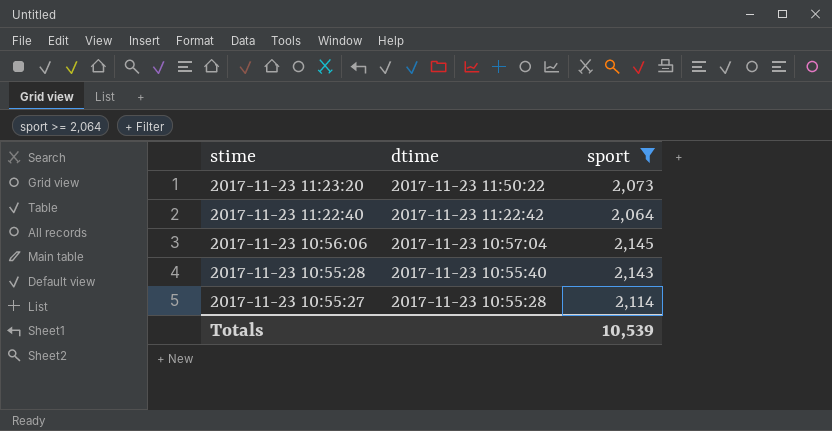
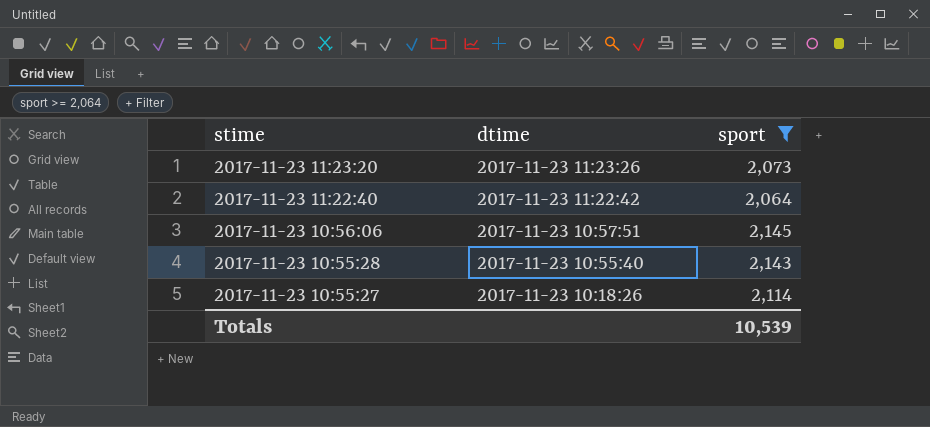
2017-11-23 11:23:20 | dtime: 2017-11-23 11:50:22 -> 2017-11-23 11:23:26
2017-11-23 10:56:06 | dtime: 2017-11-23 10:57:04 -> 2017-11-23 10:57:51
2017-11-23 10:55:27 | dtime: 2017-11-23 10:55:28 -> 2017-11-23 10:18:26

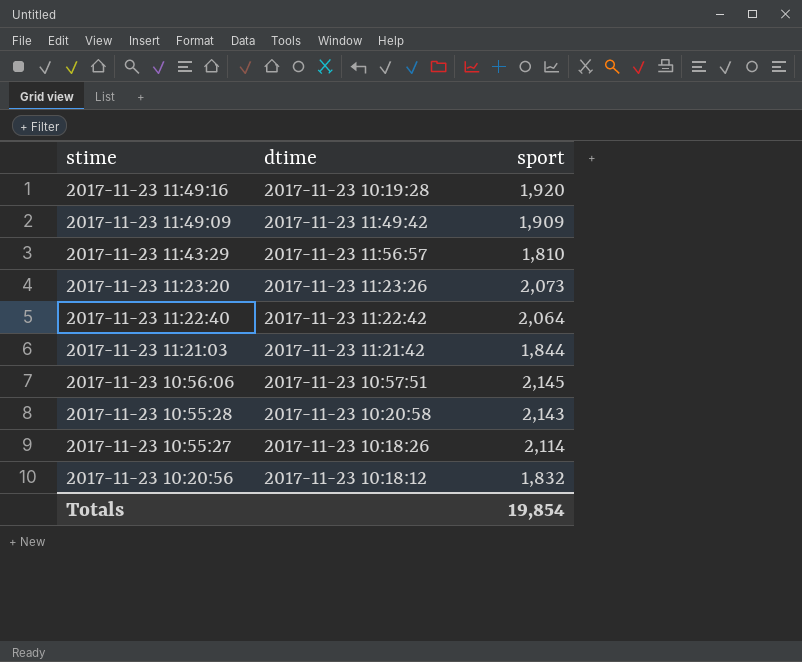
filter: sport >= 2,064 -> none
2017-11-23 10:55:28 | dtime: 2017-11-23 10:55:40 -> 2017-11-23 10:20:58
Totals | sport: 10,539 -> 19,854

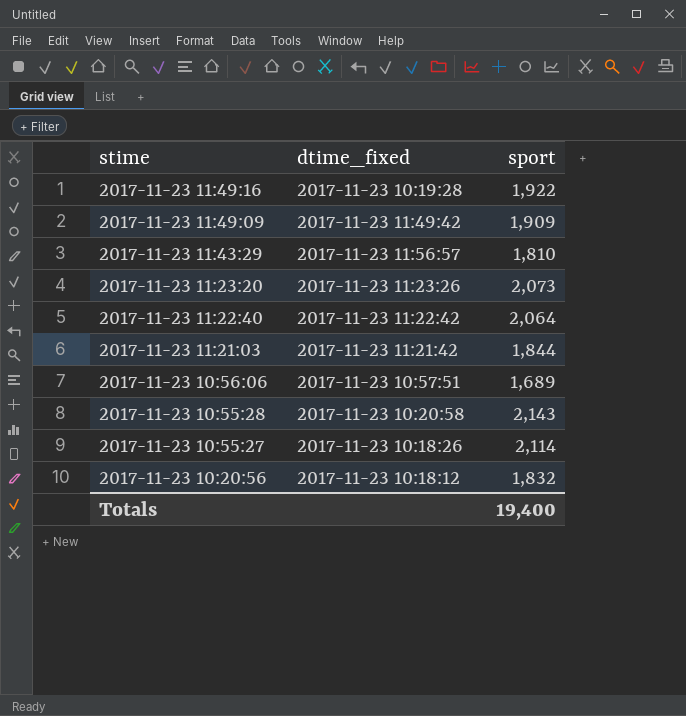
column name: dtime -> dtime_fixed
2017-11-23 11:49:16 | sport: 1,920 -> 1,922
2017-11-23 10:56:06 | sport: 2,145 -> 1,689
Totals | sport: 19,854 -> 19,400

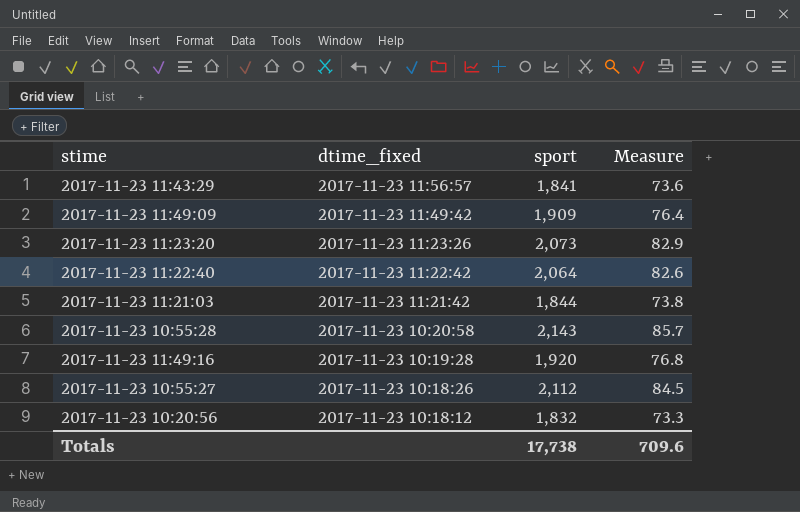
row order: stime descending -> dtime_fixed descending
column Measure | formula: none -> [sport] * 0.04
row 2017-11-23 10:56:06: 2017-11-23 10:57:51 | 1,689 -> none
2017-11-23 11:43:29 | sport: 1,810 -> 1,841
2017-11-23 11:49:16 | sport: 1,922 -> 1,920
2017-11-23 10:55:27 | sport: 2,114 -> 2,112
Totals | sport: 19,400 -> 17,738

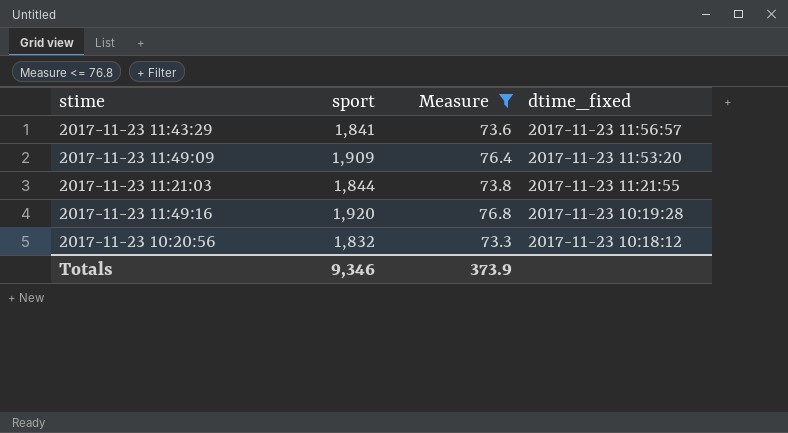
filter: none -> Measure <= 76.8
column dtime_fixed | position: 2 -> 4
2017-11-23 11:49:09 | dtime_fixed: 2017-11-23 11:49:42 -> 2017-11-23 11:53:20
2017-11-23 11:21:03 | dtime_fixed: 2017-11-23 11:21:42 -> 2017-11-23 11:21:55
Totals | sport: 17,738 -> 9,346
Totals | Measure: 709.6 -> 373.9

